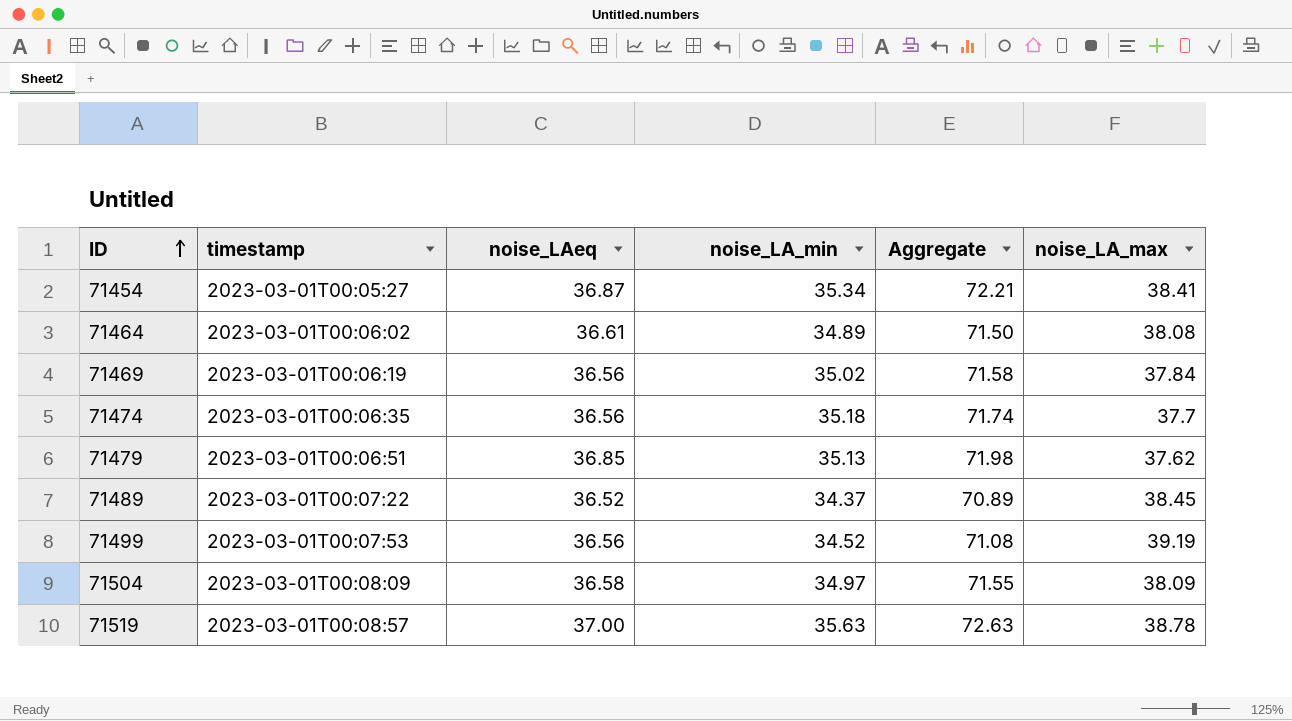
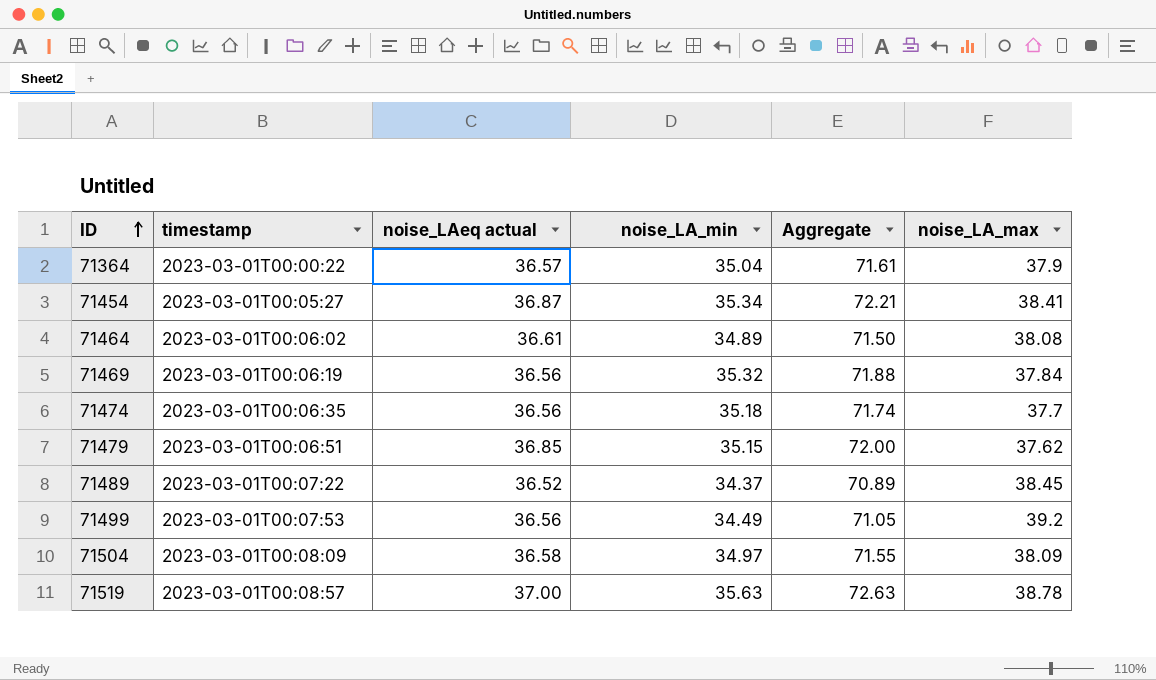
column name: noise_LAeq -> noise_LAeq actual
row 71364: none -> 2023-03-01T00:00:22 | 36.57 | 35.04 | 71.61 | 37.9
71469 | noise_LA_min: 35.02 -> 35.32
71469 | Aggregate: 71.58 -> 71.88
71479 | noise_LA_min: 35.13 -> 35.15
71479 | Aggregate: 71.98 -> 72.00
71499 | noise_LA_min: 34.52 -> 34.49
71499 | Aggregate: 71.08 -> 71.05
71499 | noise_LA_max: 39.19 -> 39.2

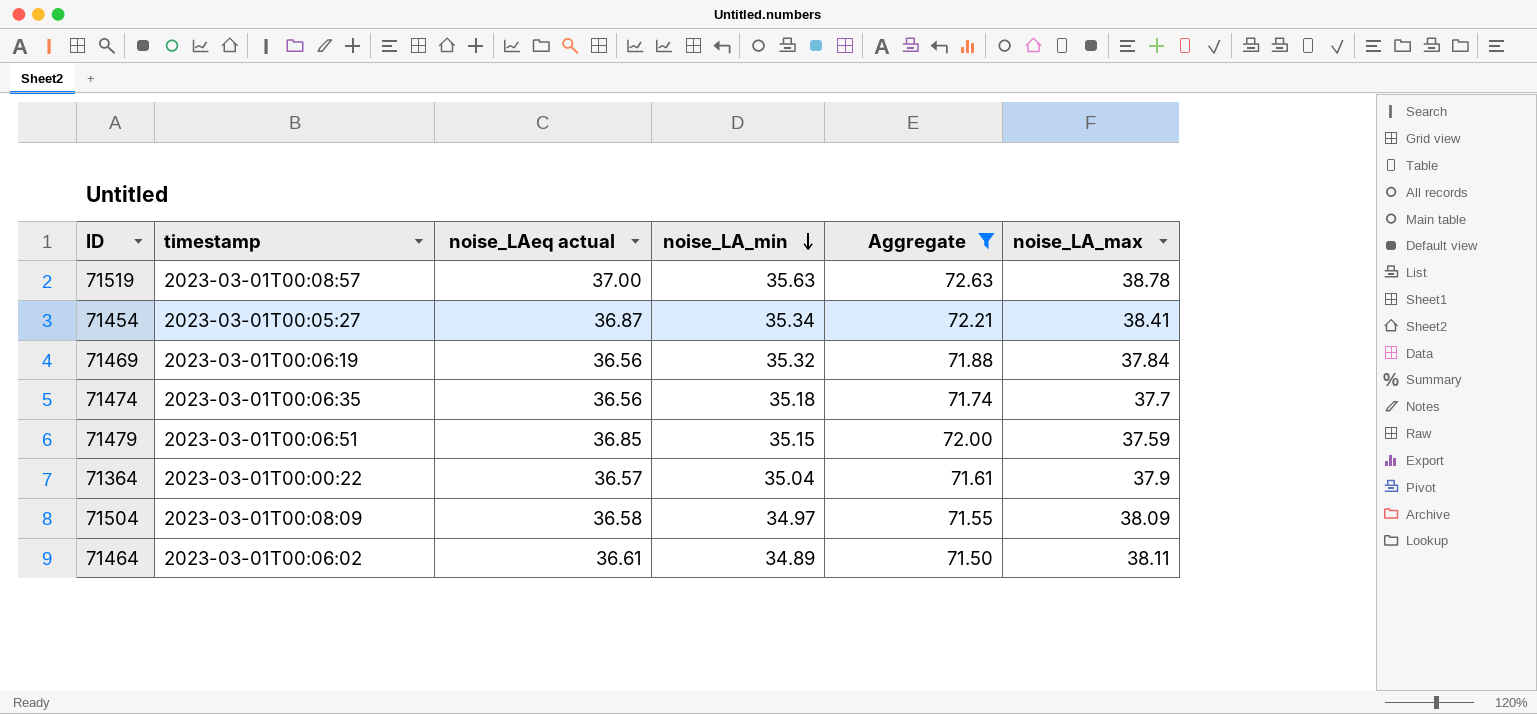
filter: none -> Aggregate >= 71.50
row order: ID ascending -> noise_LA_min descending
71479 | noise_LA_max: 37.62 -> 37.59
71464 | noise_LA_max: 38.08 -> 38.11

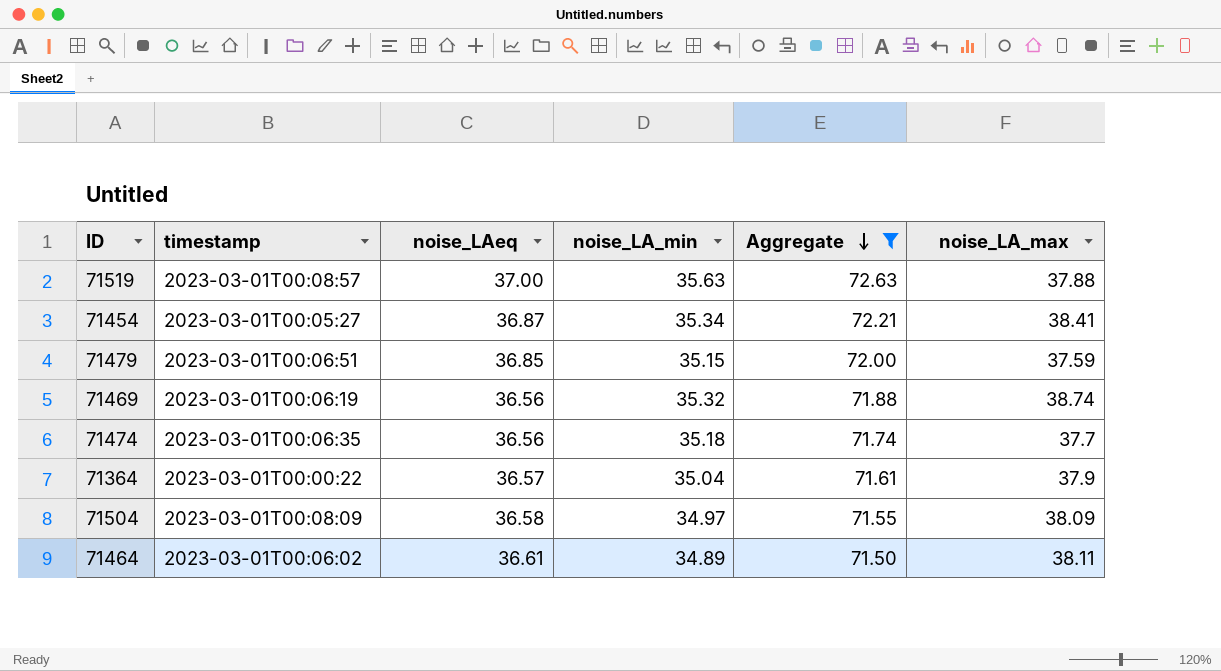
row order: noise_LA_min descending -> Aggregate descending
column name: noise_LAeq actual -> noise_LAeq
71519 | noise_LA_max: 38.78 -> 37.88
71469 | noise_LA_max: 37.84 -> 38.74

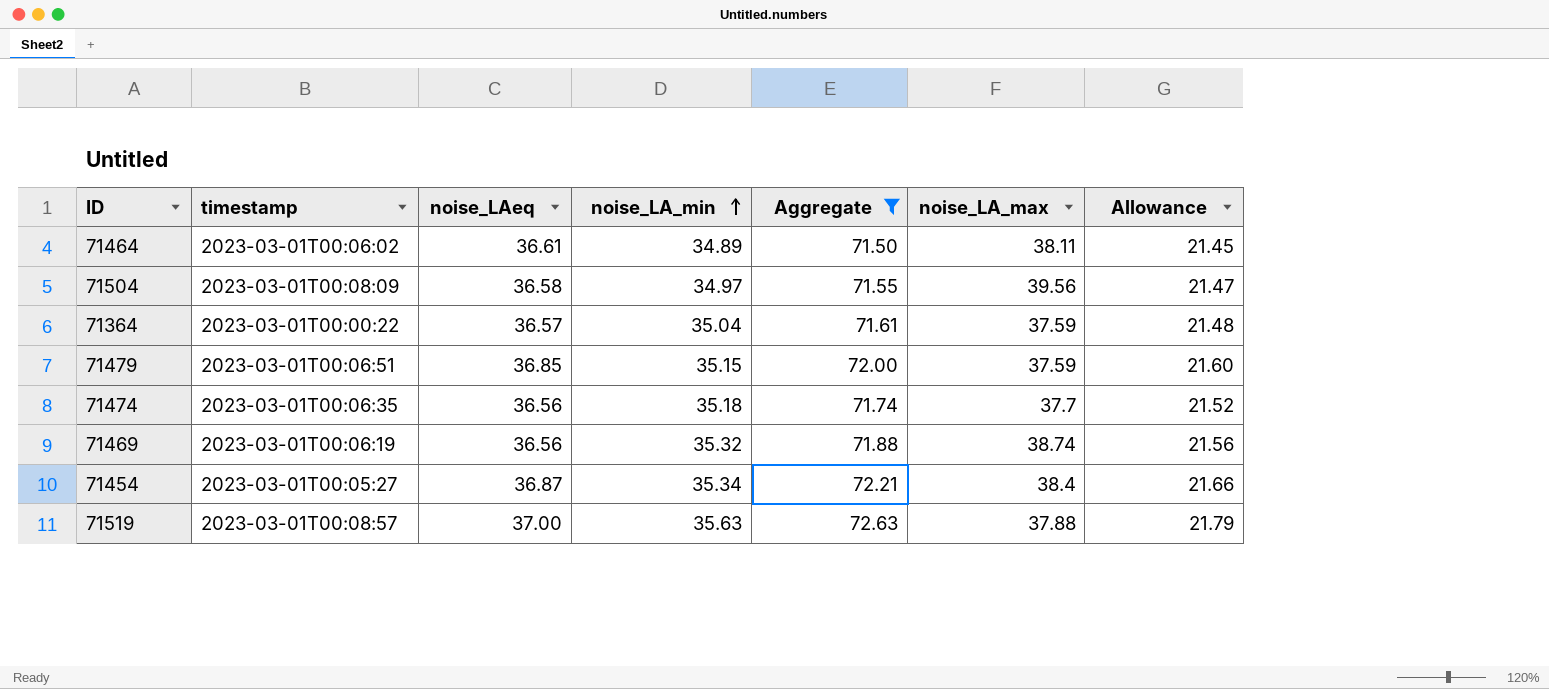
row order: Aggregate descending -> noise_LA_min ascending
column Allowance | formula: none -> [Aggregate] * 0.3
71504 | noise_LA_max: 38.09 -> 39.56
71364 | noise_LA_max: 37.9 -> 37.59
71454 | noise_LA_max: 38.41 -> 38.4

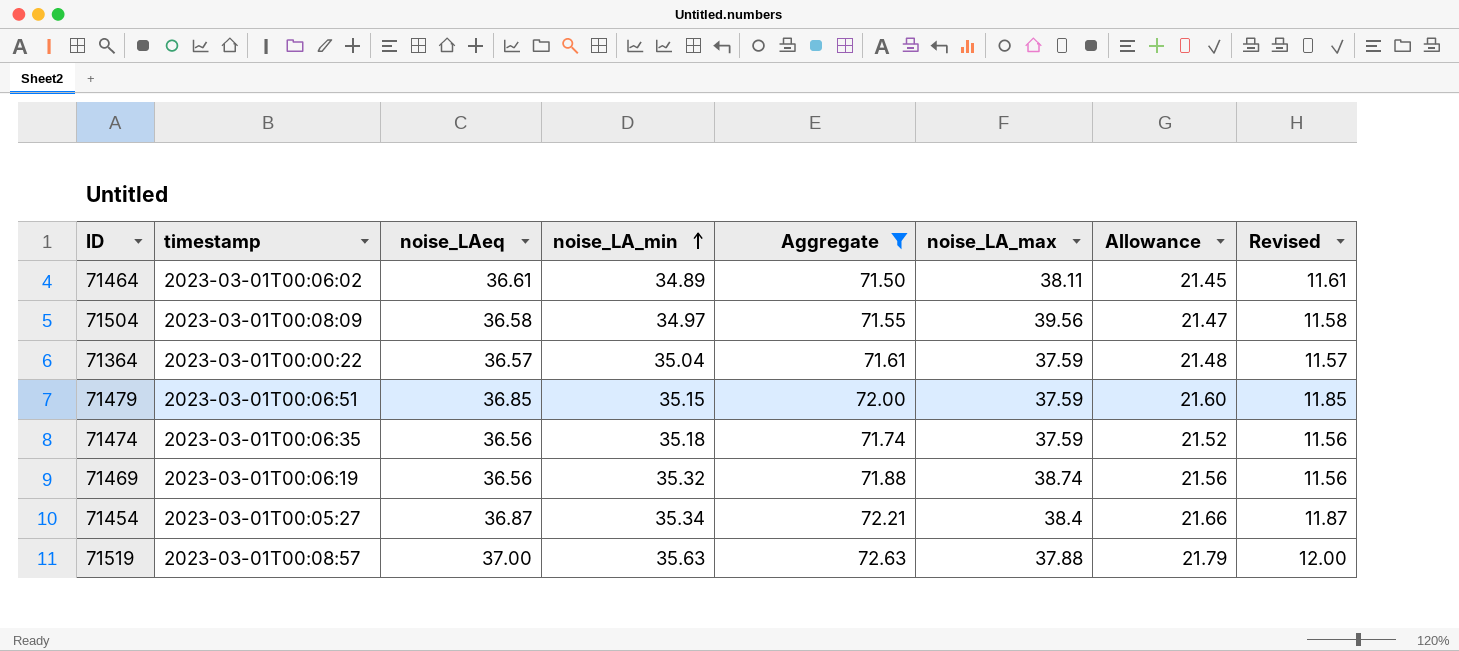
column Revised | formula: none -> [noise_LAeq] - 25
71474 | noise_LA_max: 37.7 -> 37.59

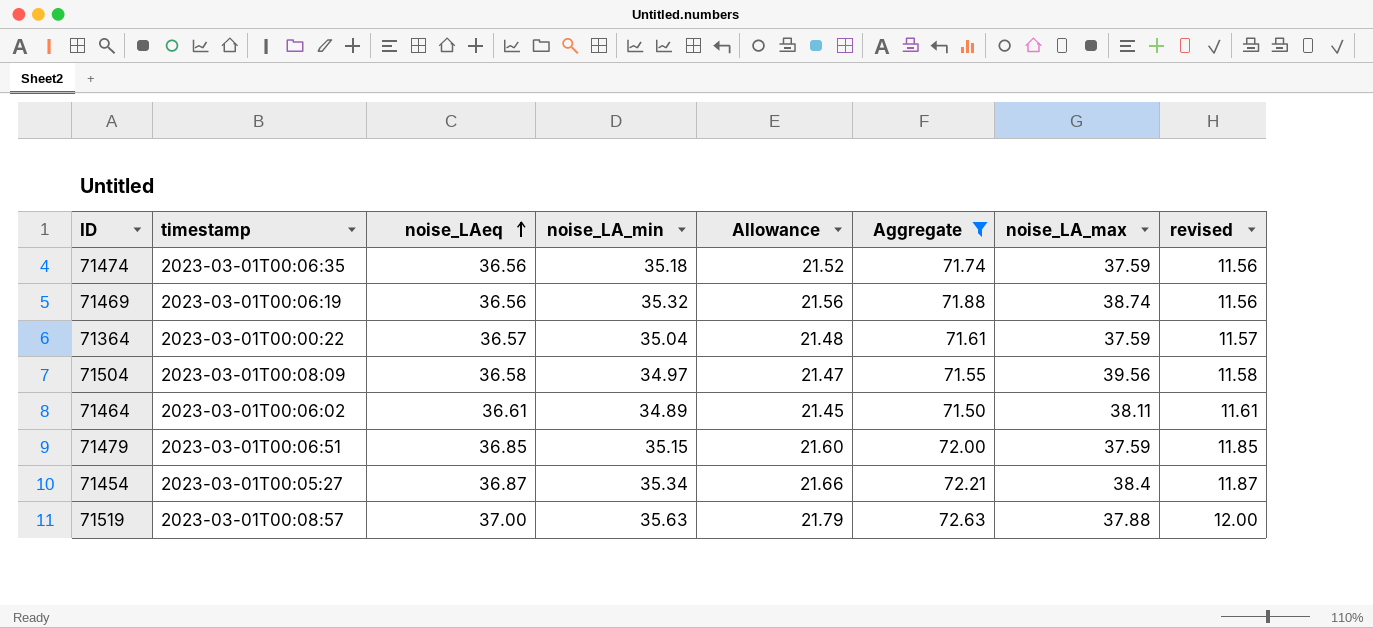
row order: noise_LA_min ascending -> noise_LAeq ascending
column Allowance | position: 7 -> 5
column name: Revised -> revised

